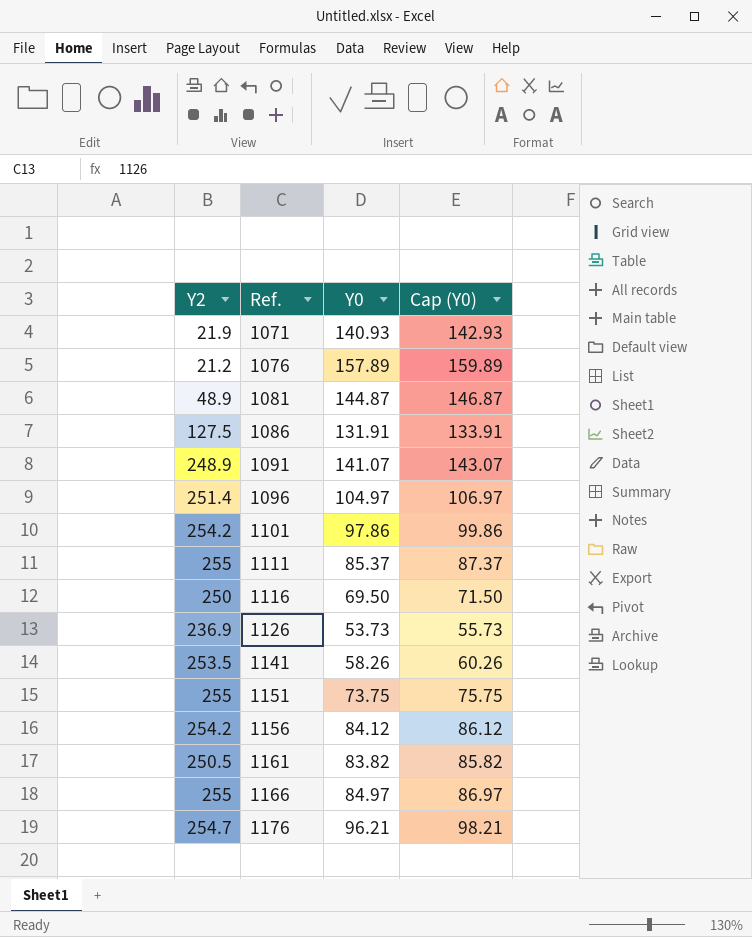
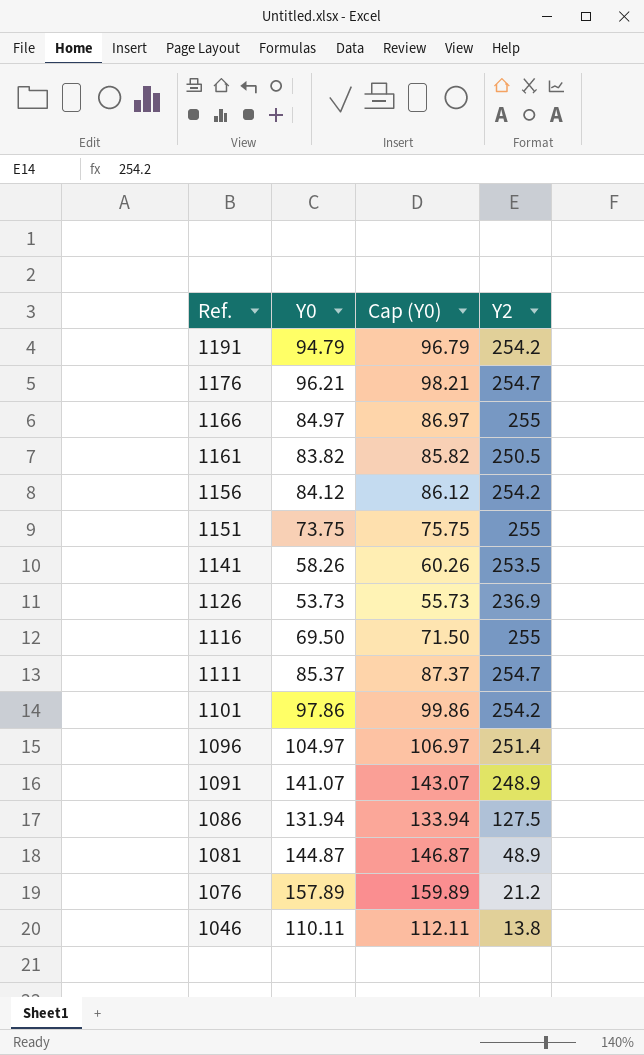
row order: Ref. ascending -> Ref. descending
column Y2 | position: 1 -> 4
row 1071: 21.9 | 140.93 | 142.93 -> none
row 1191: none -> 94.79 | 96.79 | 254.2
1116 | Y2: 250 -> 255
1111 | Y2: 255 -> 254.7
1086 | Y0: 131.91 -> 131.94
1086 | Cap (Y0): 133.91 -> 133.94
row 1046: none -> 110.11 | 112.11 | 13.8

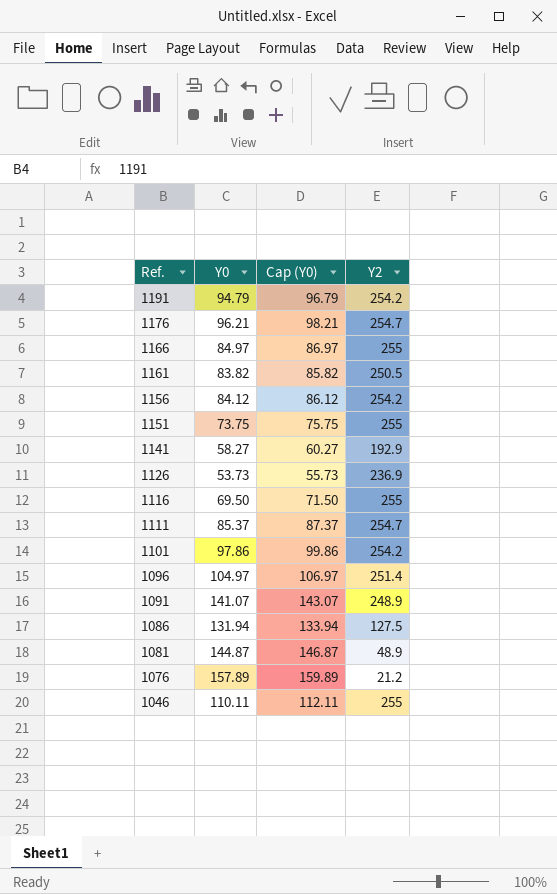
1141 | Y0: 58.26 -> 58.27
1141 | Cap (Y0): 60.26 -> 60.27
1141 | Y2: 253.5 -> 192.9
1046 | Y2: 13.8 -> 255

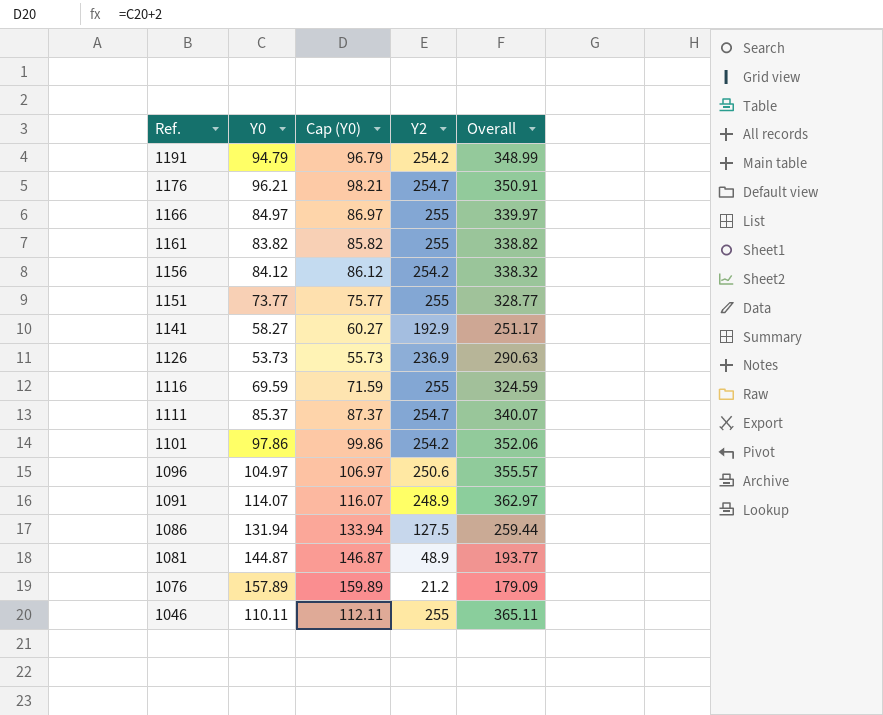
column Overall | formula: none -> [Y0] + [Y2]
1161 | Y2: 250.5 -> 255
1151 | Y0: 73.75 -> 73.77
1151 | Cap (Y0): 75.75 -> 75.77
1116 | Y0: 69.50 -> 69.59
1116 | Cap (Y0): 71.50 -> 71.59
1096 | Y2: 251.4 -> 250.6
1091 | Y0: 141.07 -> 114.07
1091 | Cap (Y0): 143.07 -> 116.07

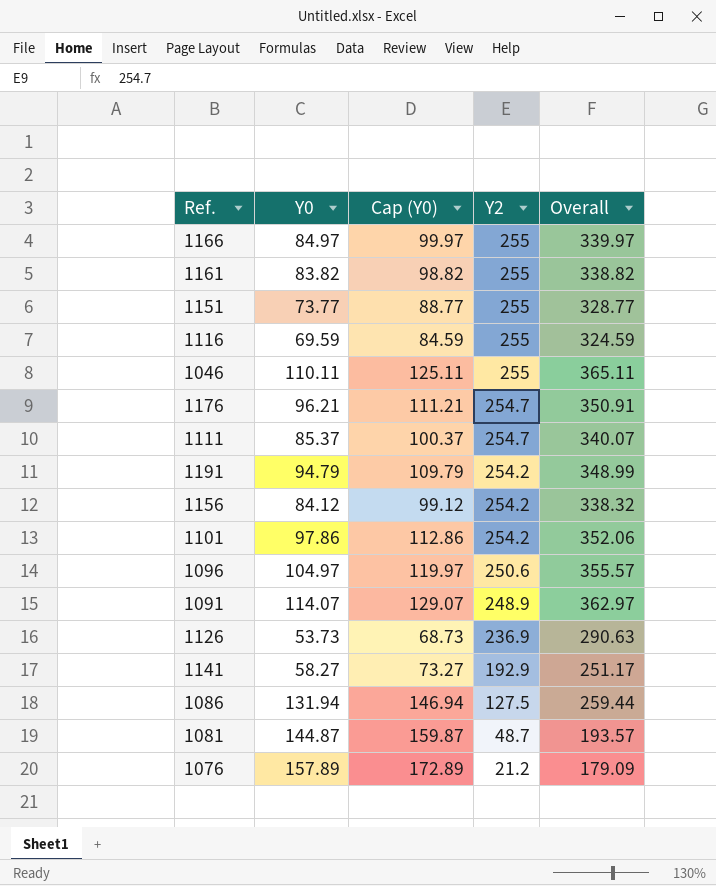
row order: Ref. descending -> Y2 descending
column Cap (Y0) | formula: [Y0] + 2 -> [Y0] + 15
1081 | Y2: 48.9 -> 48.7
1081 | Overall: 193.77 -> 193.57

